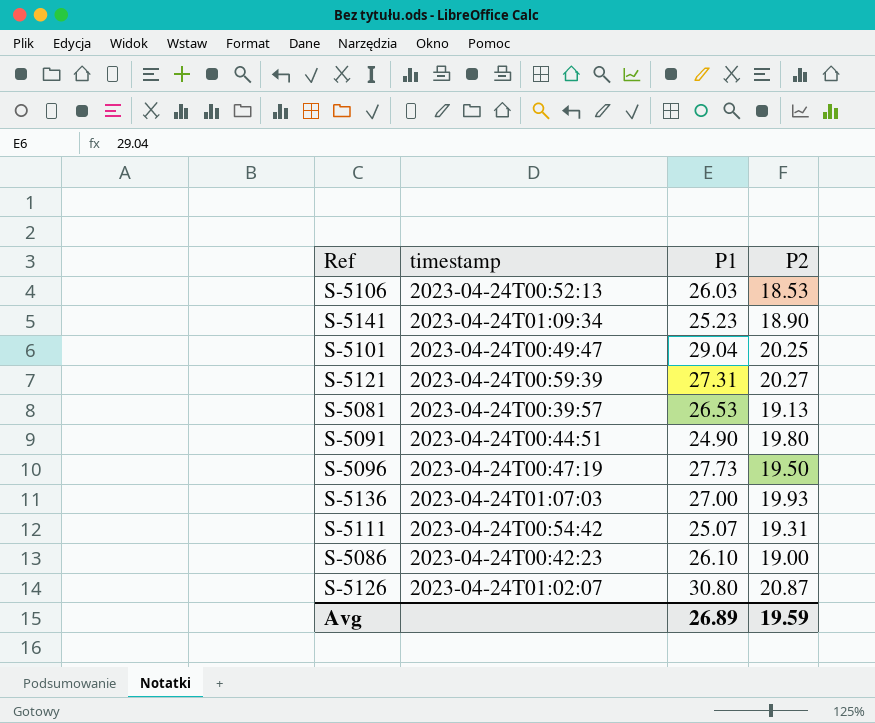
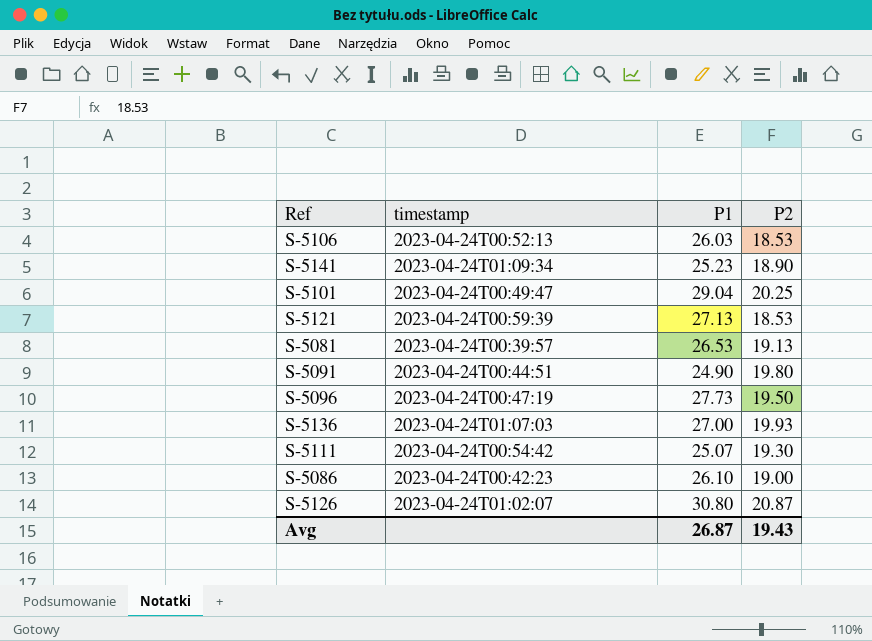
S-5121 | P1: 27.31 -> 27.13
S-5121 | P2: 20.27 -> 18.53
S-5111 | P2: 19.31 -> 19.30
Avg | P1: 26.89 -> 26.87
Avg | P2: 19.59 -> 19.43

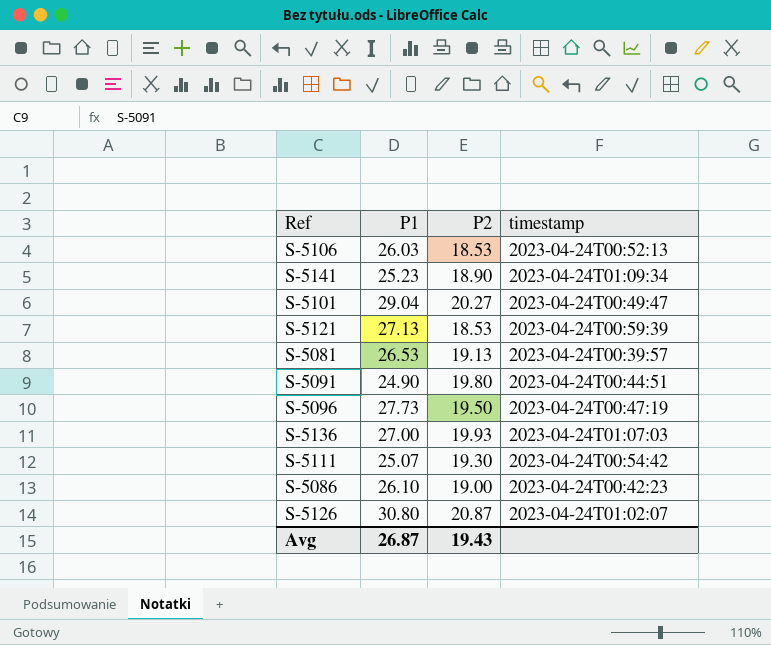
column timestamp | position: 2 -> 4
S-5101 | P2: 20.25 -> 20.27

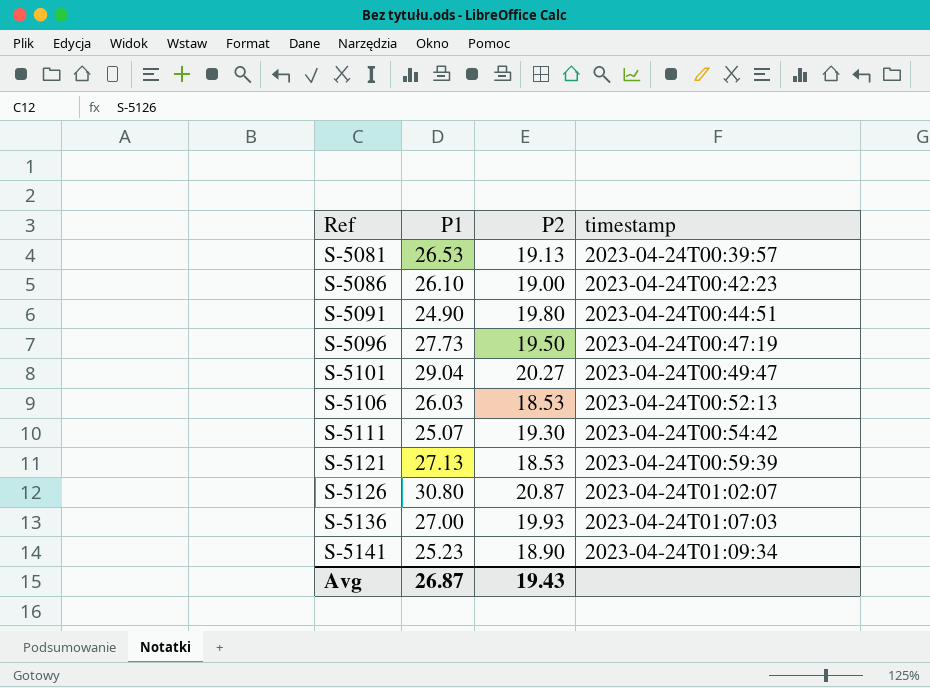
row order: none -> Ref ascending

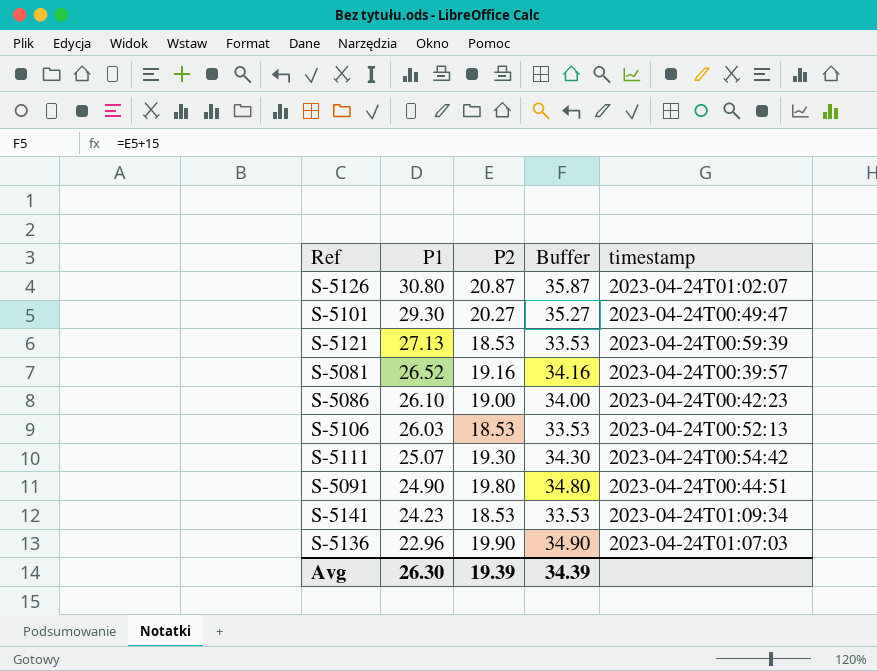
row order: Ref ascending -> P1 descending
column Buffer | formula: none -> [P2] + 15
row S-5096: 27.73 | 19.50 | 2023-04-24T00:47:19 -> none
S-5101 | P1: 29.04 -> 29.30
S-5081 | P1: 26.53 -> 26.52
S-5081 | P2: 19.13 -> 19.16
S-5141 | P1: 25.23 -> 24.23
S-5141 | P2: 18.90 -> 18.53
S-5136 | P1: 27.00 -> 22.96
S-5136 | P2: 19.93 -> 19.90
Avg | P1: 26.87 -> 26.30
Avg | P2: 19.43 -> 19.39

